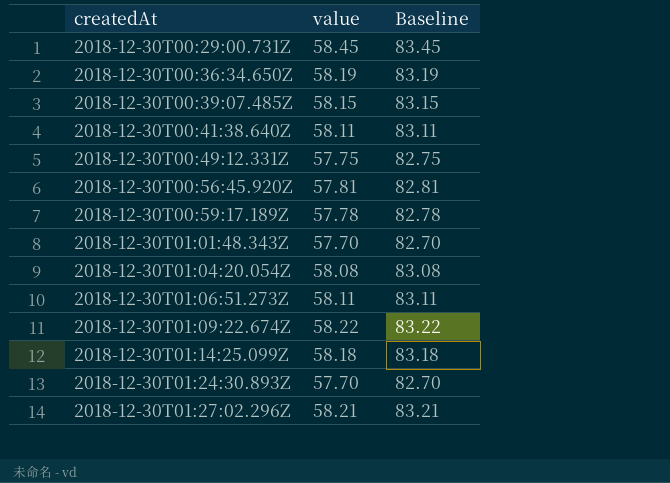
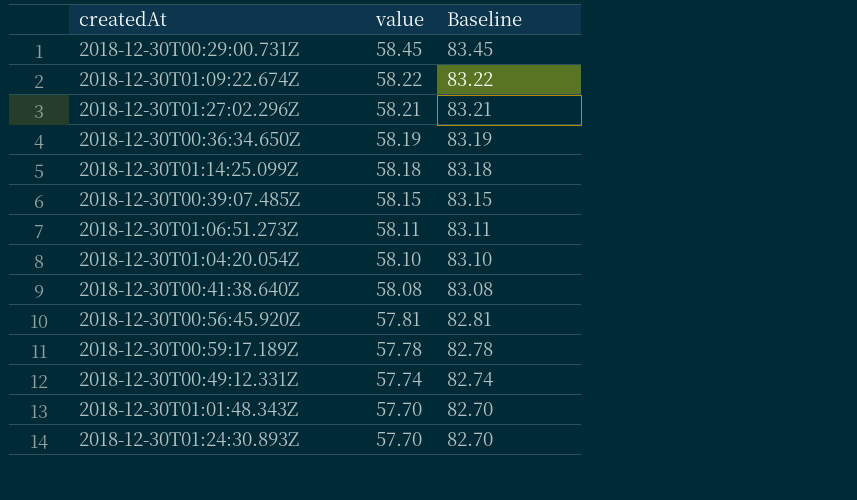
row order: createdAt ascending -> value descending
2018-12-30T01:04:20.054Z | value: 58.08 -> 58.10
2018-12-30T01:04:20.054Z | Baseline: 83.08 -> 83.10
2018-12-30T00:41:38.640Z | value: 58.11 -> 58.08
2018-12-30T00:41:38.640Z | Baseline: 83.11 -> 83.08
2018-12-30T00:49:12.331Z | value: 57.75 -> 57.74
2018-12-30T00:49:12.331Z | Baseline: 82.75 -> 82.74

